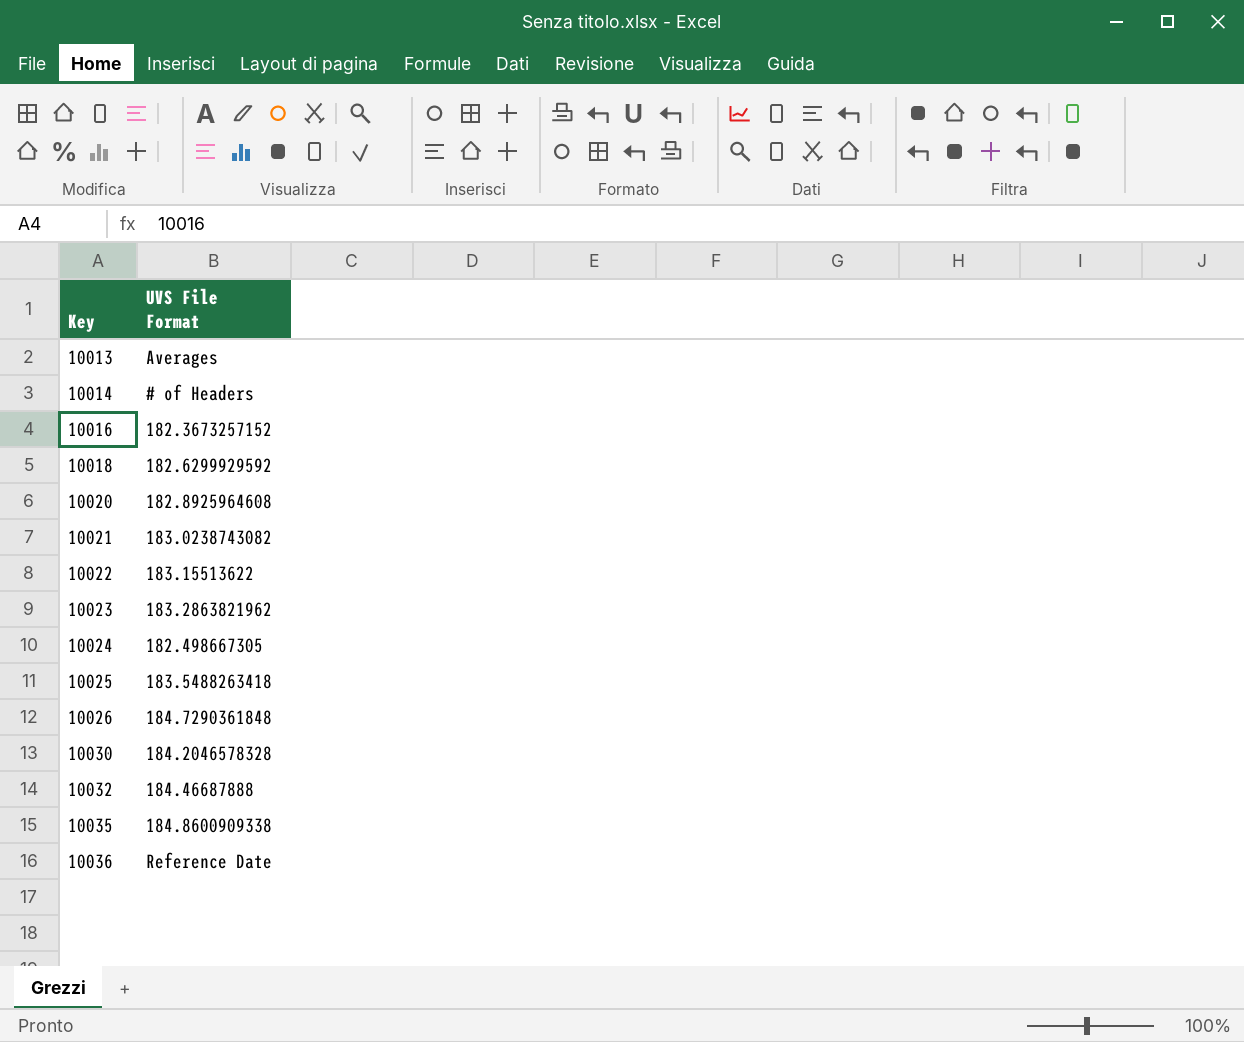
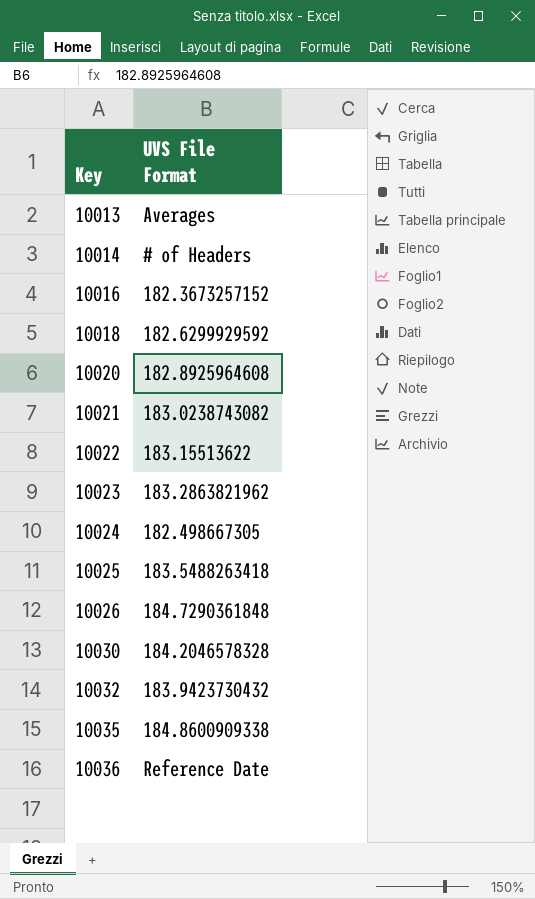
10032 | UVS File Format: 184.46687888 -> 183.9423730432

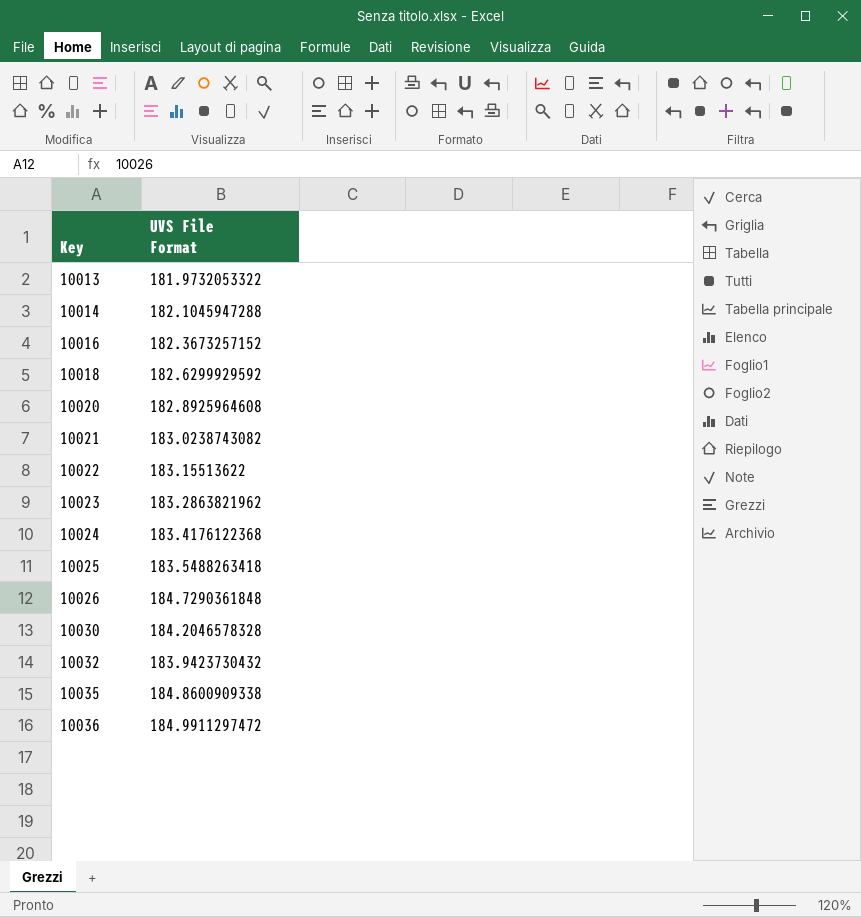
10013 | UVS File Format: Averages -> 181.9732053322
10014 | UVS File Format: # of Headers -> 182.1045947288
10024 | UVS File Format: 182.498667305 -> 183.4176122368
10036 | UVS File Format: Reference Date -> 184.9911297472

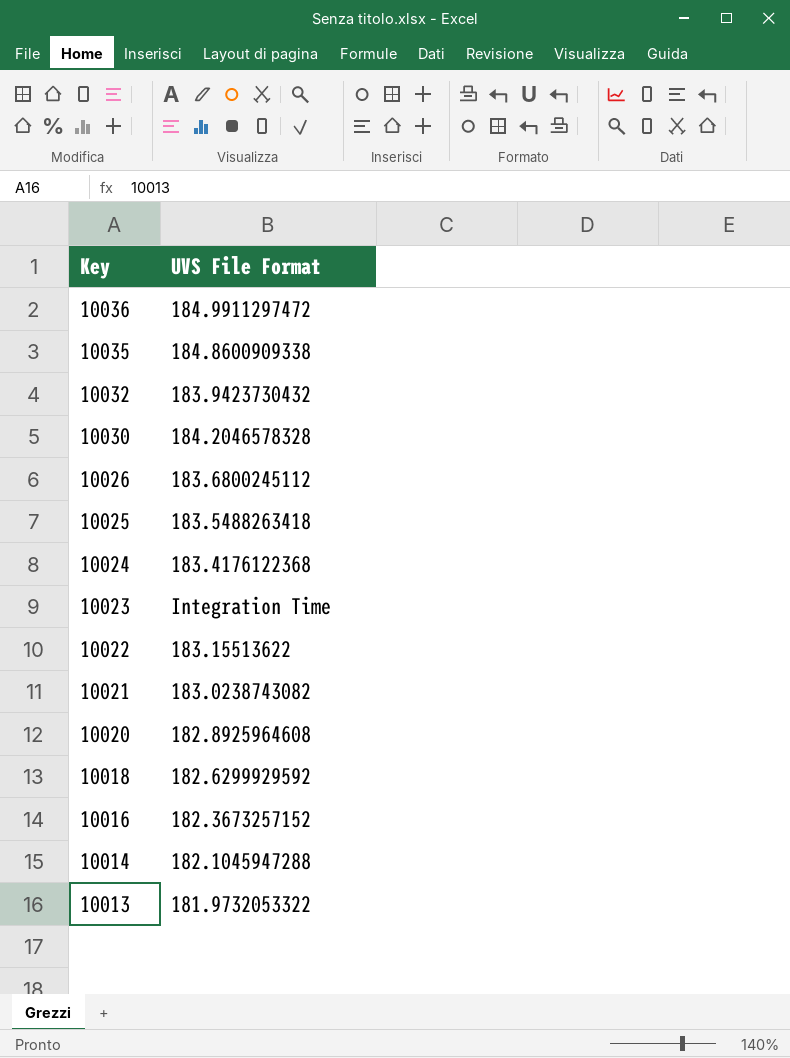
row order: Key ascending -> Key descending
10026 | UVS File Format: 184.7290361848 -> 183.6800245112
10023 | UVS File Format: 183.2863821962 -> Integration Time

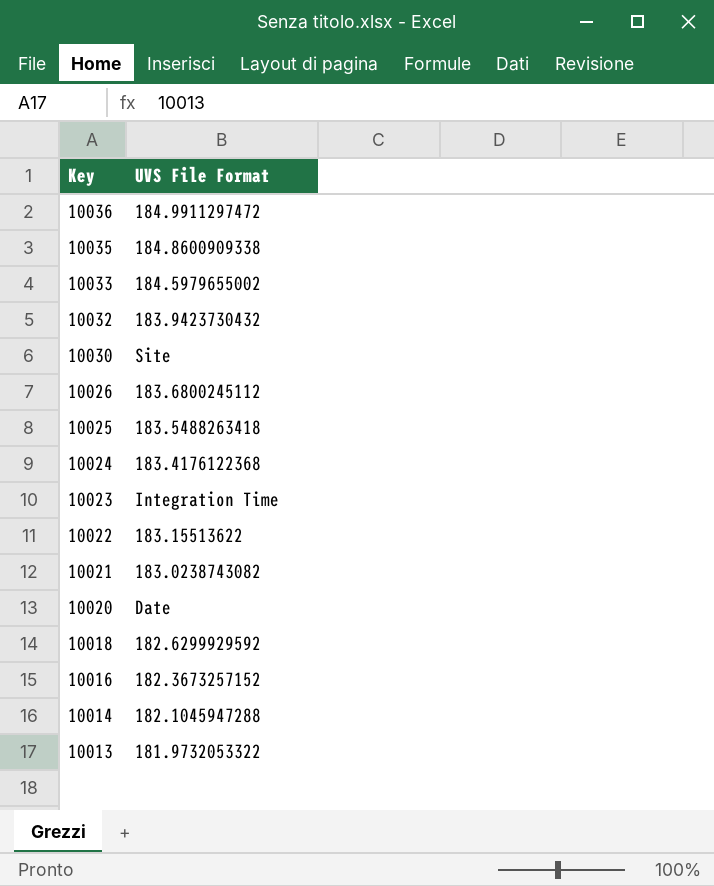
row 10033: none -> 184.5979655002
10030 | UVS File Format: 184.2046578328 -> Site
10020 | UVS File Format: 182.8925964608 -> Date

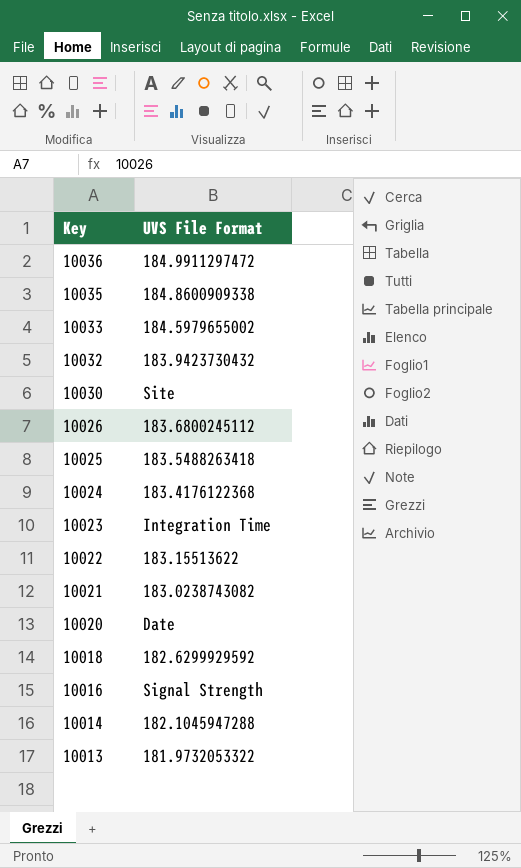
10016 | UVS File Format: 182.3673257152 -> Signal Strength

